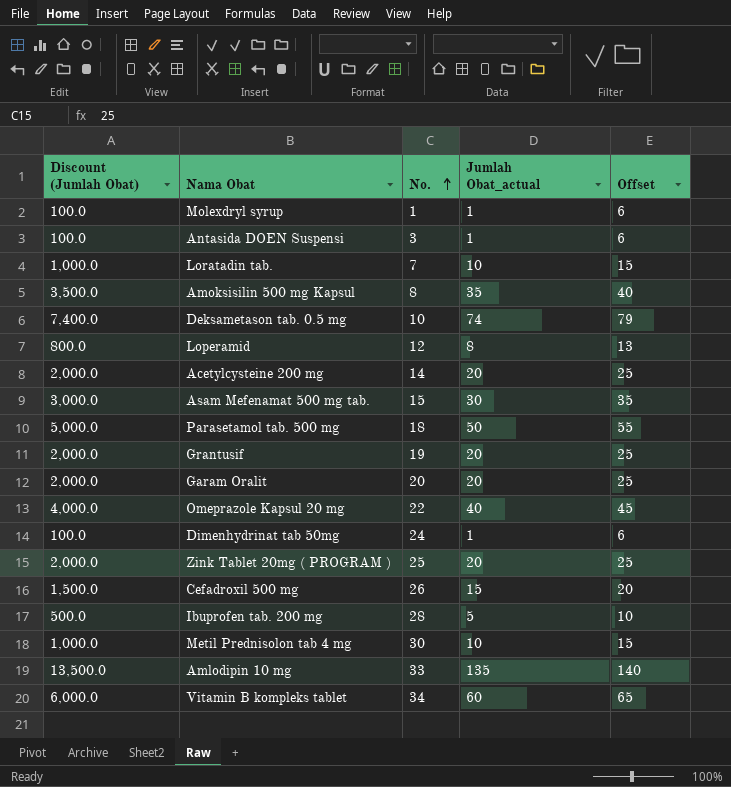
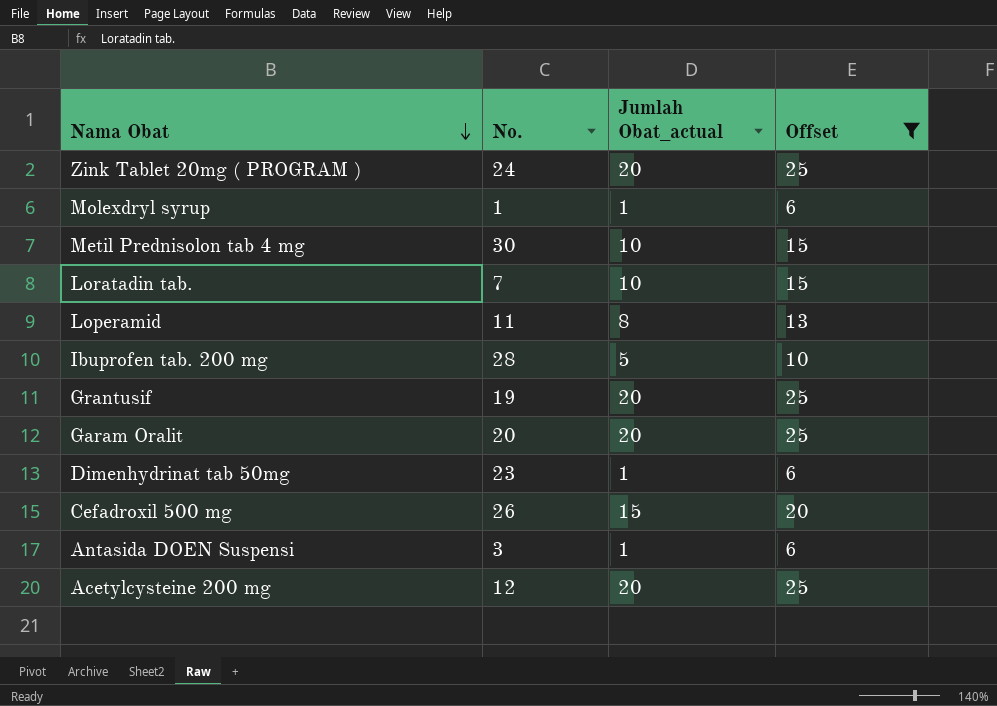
filter: none -> Offset <= 25
row order: No. ascending -> Nama Obat descending
column Discount (Jumlah Obat) | formula: [Jumlah Obat_actual] * 100 -> none
Zink Tablet 20mg ( PROGRAM ) | No.: 25 -> 24
Loperamid | No.: 12 -> 11
Dimenhydrinat tab 50mg | No.: 24 -> 23
Acetylcysteine 200 mg | No.: 14 -> 12

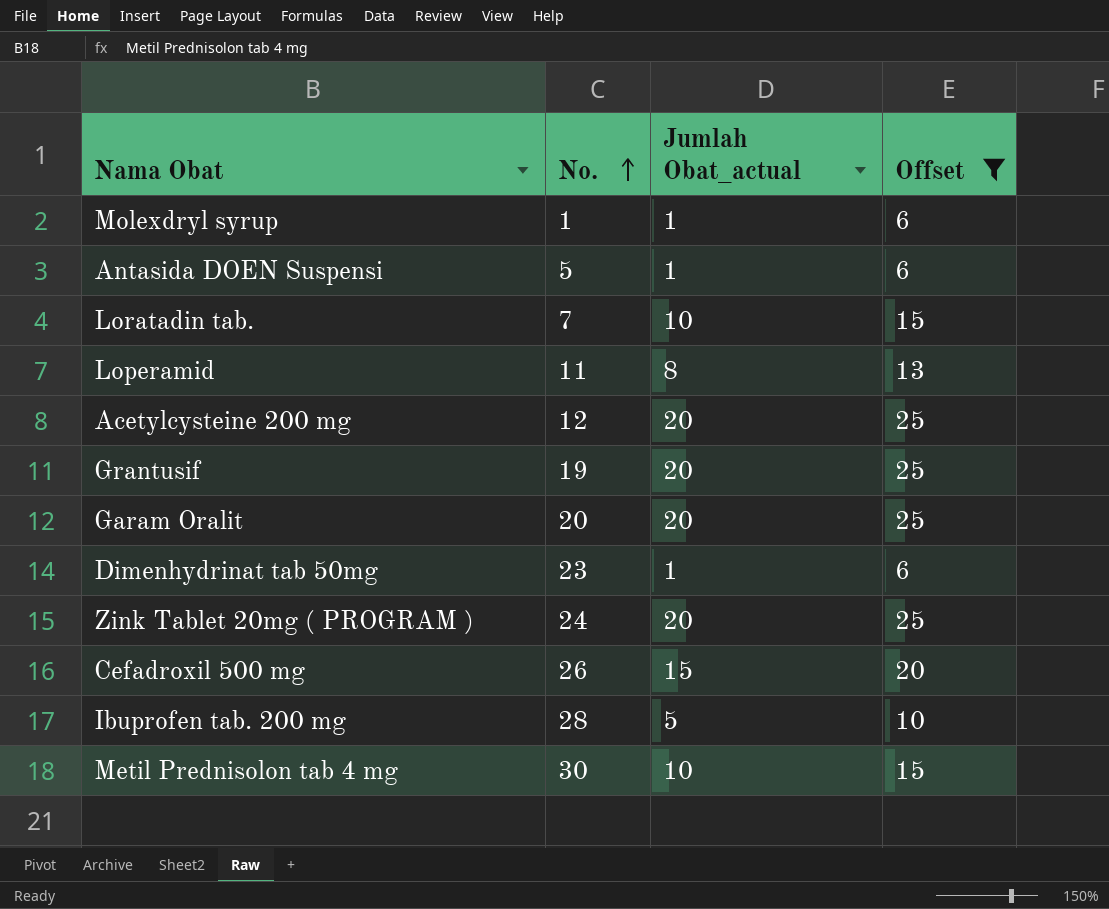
row order: Nama Obat descending -> No. ascending
Antasida DOEN Suspensi | No.: 3 -> 5

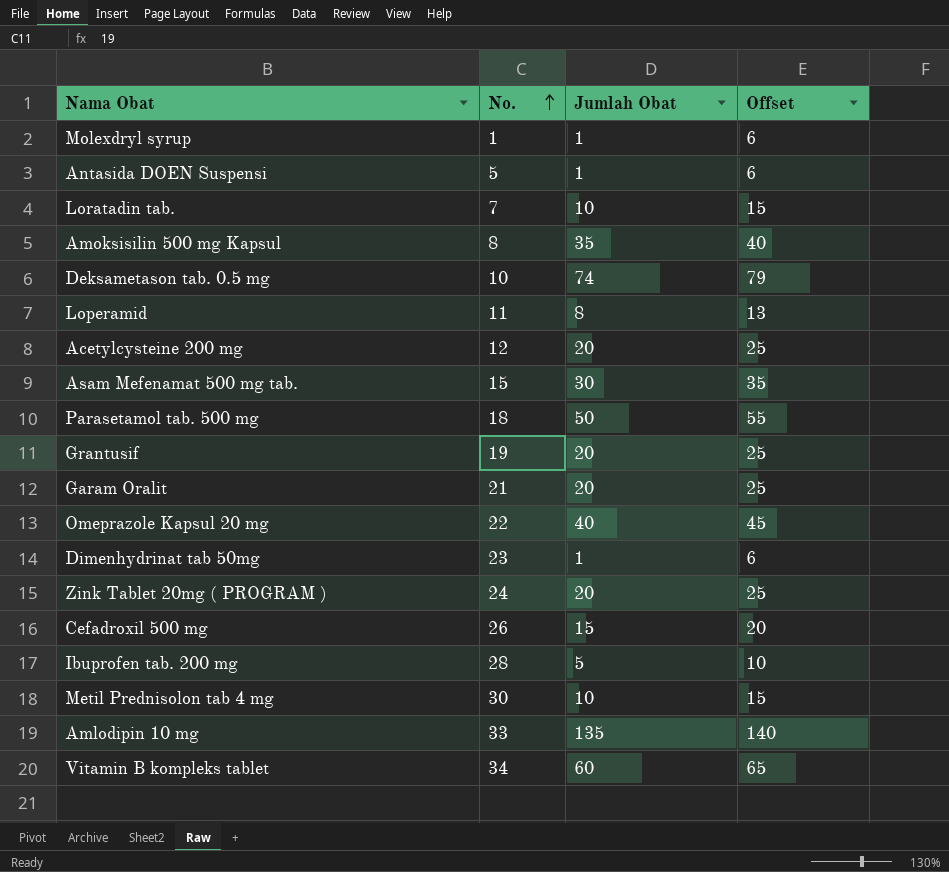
filter: Offset <= 25 -> none
column name: Jumlah Obat_actual -> Jumlah Obat
Garam Oralit | No.: 20 -> 21

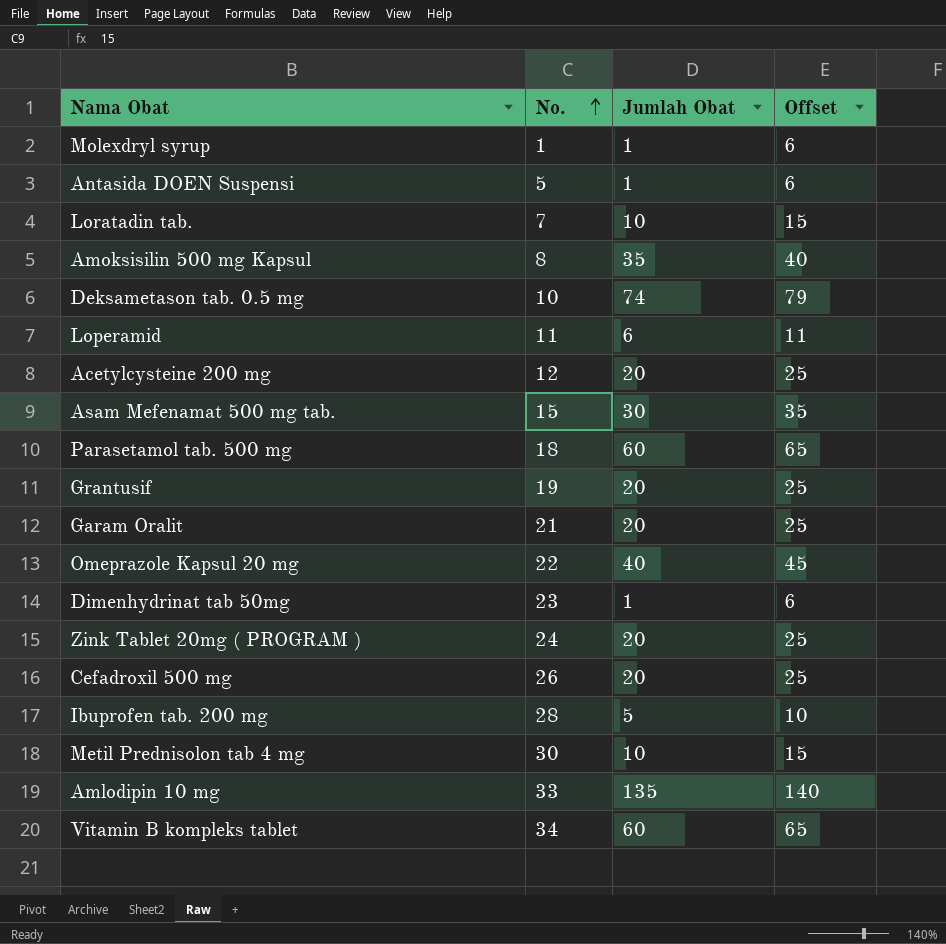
Loperamid | Jumlah Obat: 8 -> 6
Loperamid | Offset: 13 -> 11
Parasetamol tab. 500 mg | Jumlah Obat: 50 -> 60
Parasetamol tab. 500 mg | Offset: 55 -> 65
Cefadroxil 500 mg | Jumlah Obat: 15 -> 20
Cefadroxil 500 mg | Offset: 20 -> 25

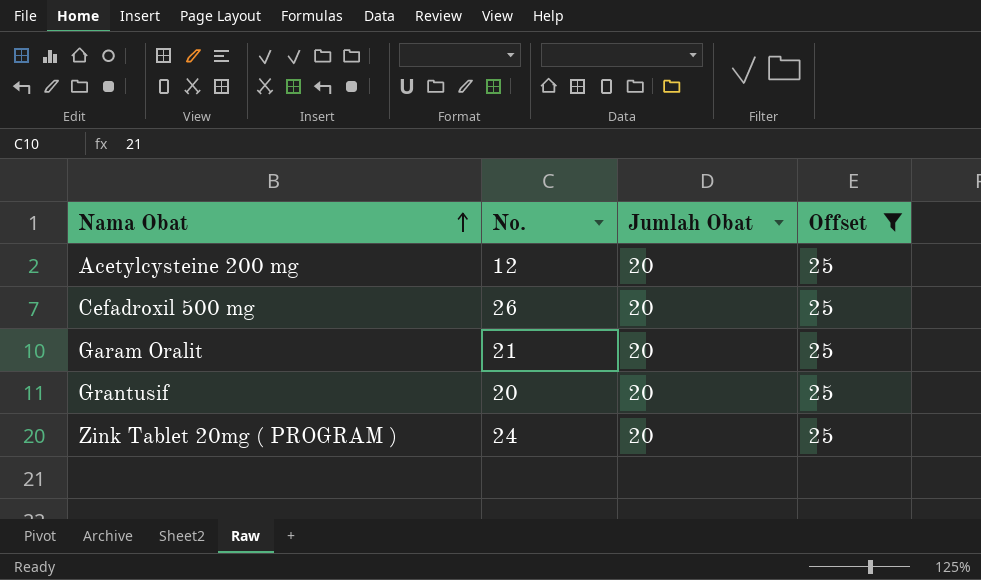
filter: none -> Offset = 25
row order: No. ascending -> Nama Obat ascending
Grantusif | No.: 19 -> 20

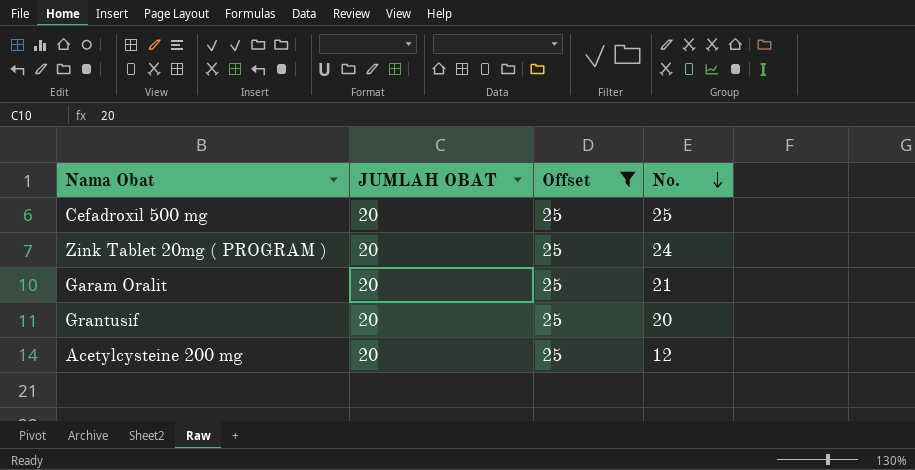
row order: Nama Obat ascending -> No. descending
column name: Jumlah Obat -> JUMLAH OBAT
column No. | position: 2 -> 4
Cefadroxil 500 mg | No.: 26 -> 25

